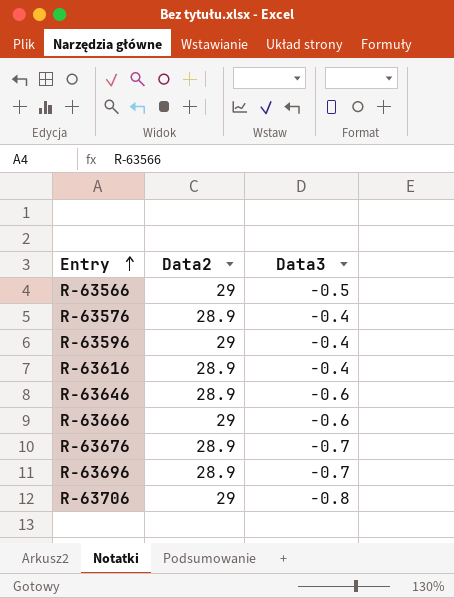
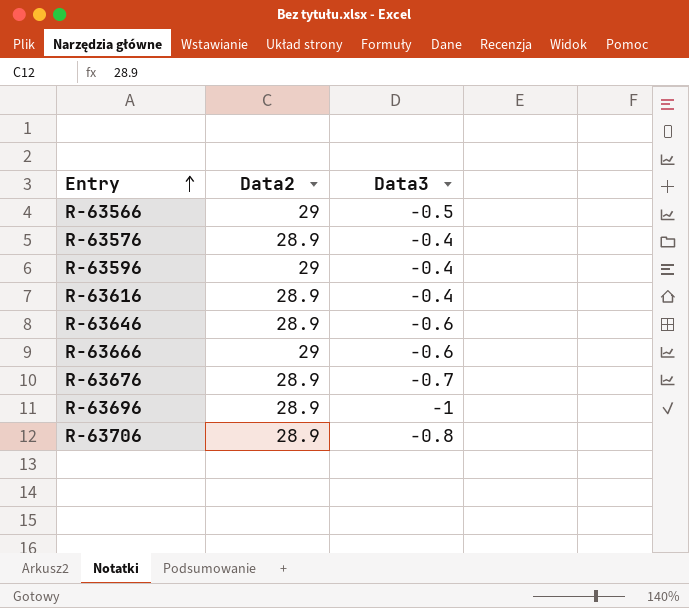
R-63696 | Data3: -0.7 -> -1
R-63706 | Data2: 29 -> 28.9

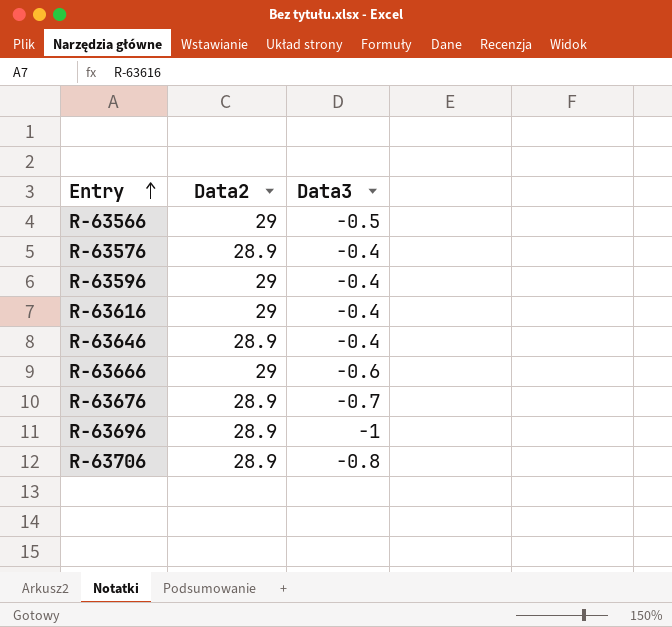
R-63616 | Data2: 28.9 -> 29
R-63646 | Data3: -0.6 -> -0.4

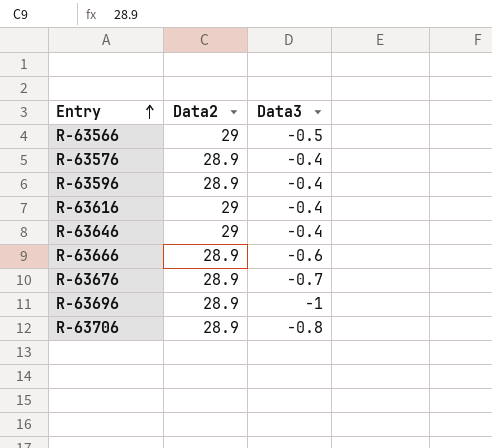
R-63596 | Data2: 29 -> 28.9
R-63646 | Data2: 28.9 -> 29
R-63666 | Data2: 29 -> 28.9

